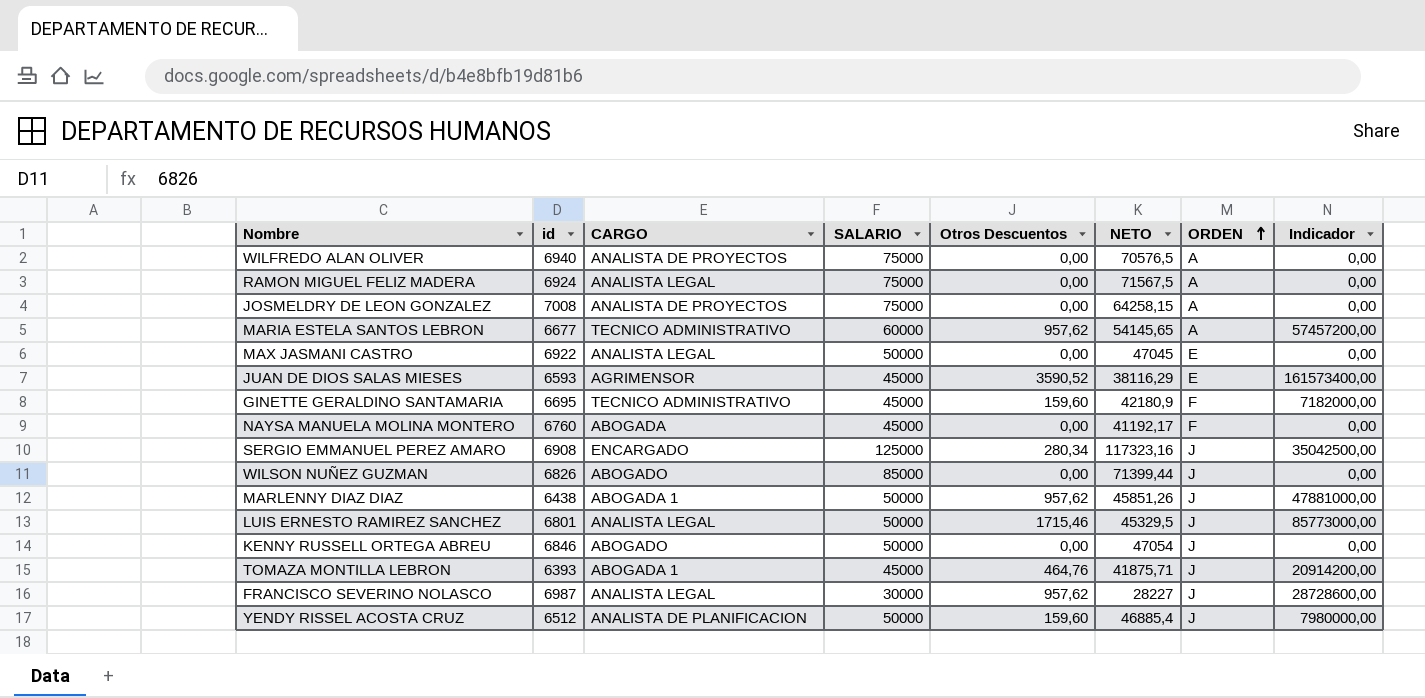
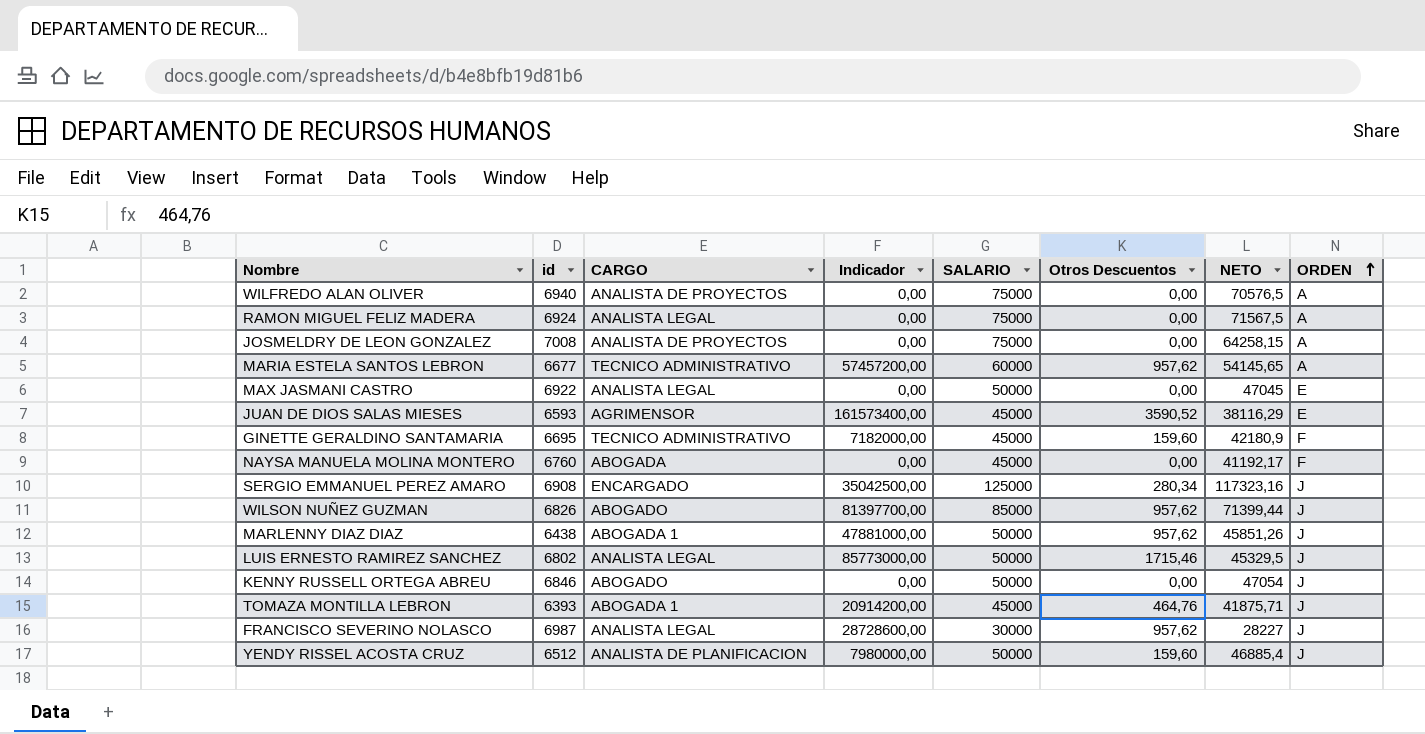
column Indicador | position: 8 -> 4
WILSON NUÑEZ GUZMAN | Indicador: 0,00 -> 81397700,00
WILSON NUÑEZ GUZMAN | Otros Descuentos: 0,00 -> 957,62
LUIS ERNESTO RAMIREZ SANCHEZ | id: 6801 -> 6802

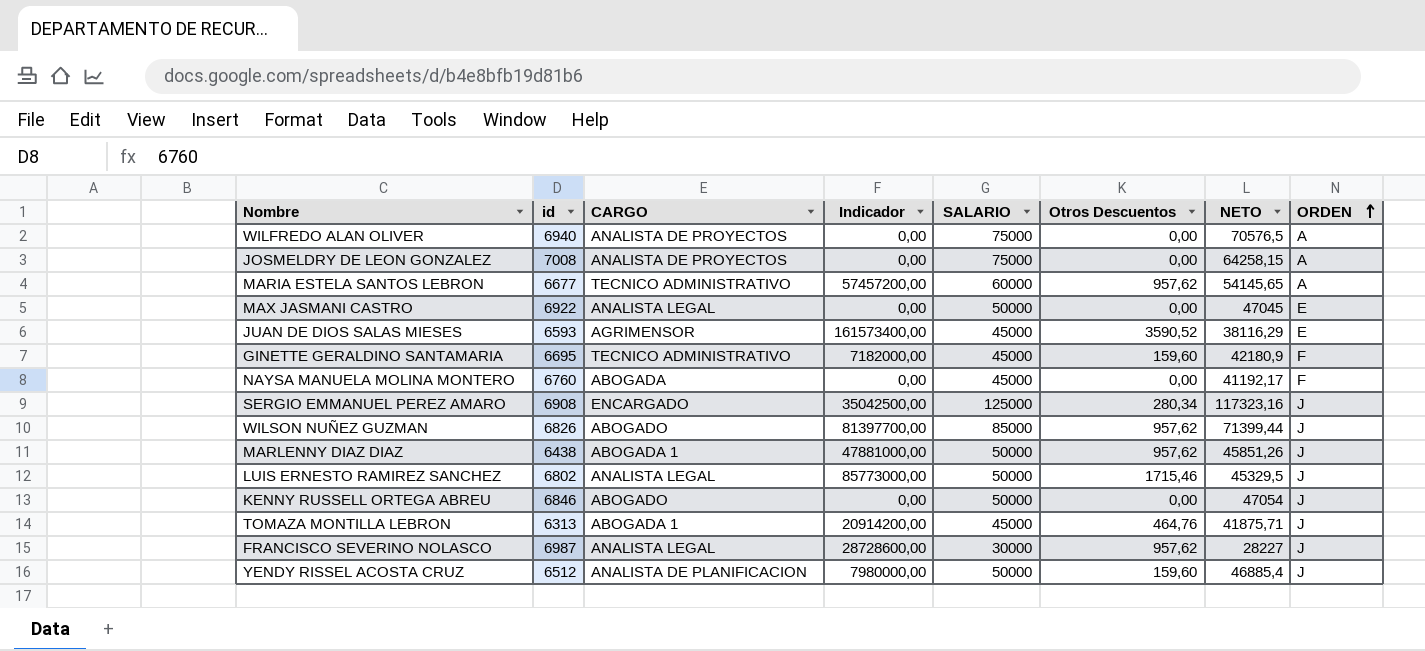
row RAMON MIGUEL FELIZ MADERA: 6924 | ANALISTA LEGAL | 0,00 | 75000 | 0,00 | 71567,5 | A -> none
TOMAZA MONTILLA LEBRON | id: 6393 -> 6313

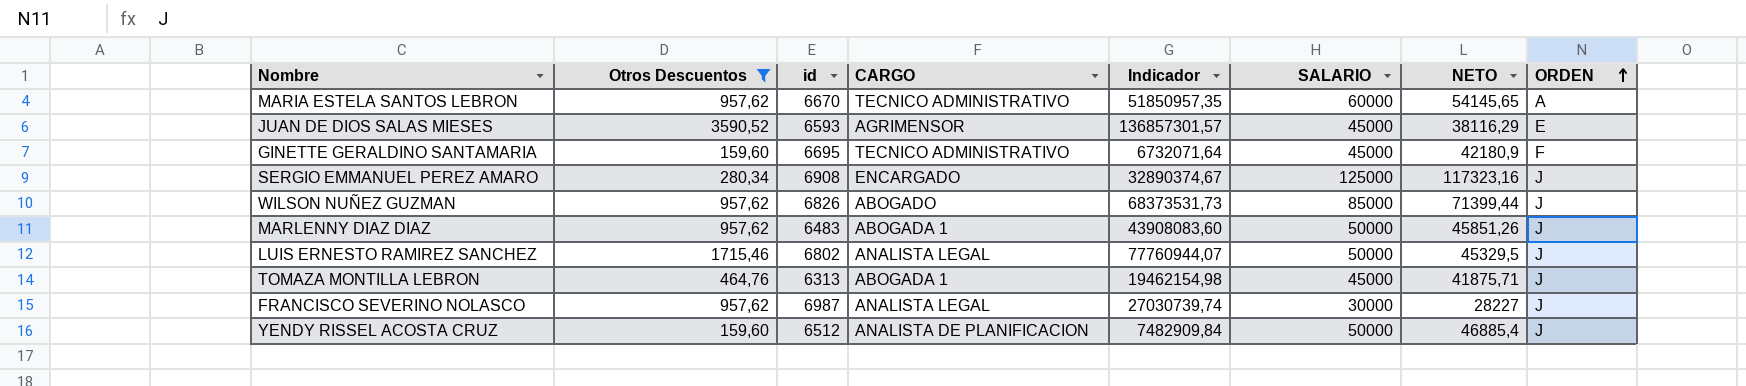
filter: none -> Otros Descuentos != 0,00
column Otros Descuentos | position: 6 -> 2
column Indicador | formula: [SALARIO] * [Otros Descuentos] -> [Otros Descuentos] * [NETO]
MARIA ESTELA SANTOS LEBRON | id: 6677 -> 6670
MARLENNY DIAZ DIAZ | id: 6438 -> 6483

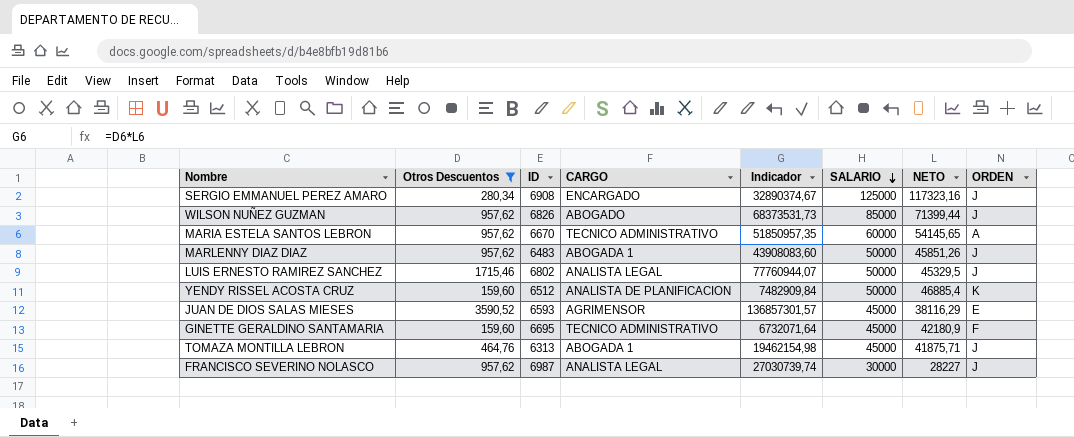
row order: ORDEN ascending -> SALARIO descending
column name: id -> ID
YENDY RISSEL ACOSTA CRUZ | ORDEN: J -> K

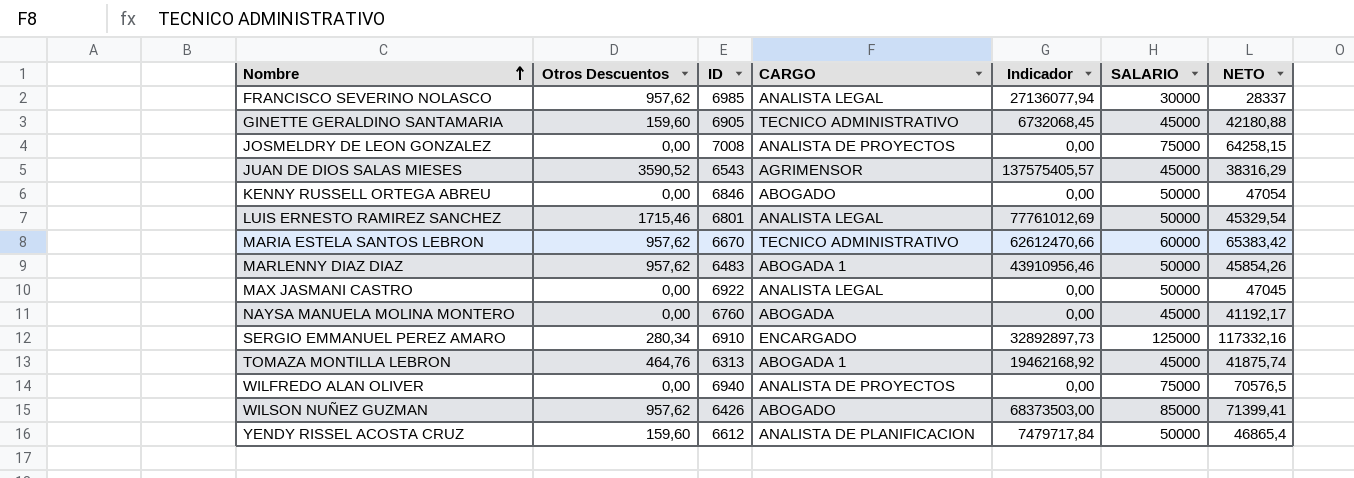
filter: Otros Descuentos != 0,00 -> none
row order: SALARIO descending -> Nombre ascending
column ORDEN | position: 8 -> none
FRANCISCO SEVERINO NOLASCO | ID: 6987 -> 6985
FRANCISCO SEVERINO NOLASCO | Indicador: 27030739,74 -> 27136077,94
FRANCISCO SEVERINO NOLASCO | NETO: 28227 -> 28337
GINETTE GERALDINO SANTAMARIA | ID: 6695 -> 6905
GINETTE GERALDINO SANTAMARIA | Indicador: 6732071,64 -> 6732068,45
GINETTE GERALDINO SANTAMARIA | NETO: 42180,9 -> 42180,88
JUAN DE DIOS SALAS MIESES | ID: 6593 -> 6543
JUAN DE DIOS SALAS MIESES | Indicador: 136857301,57 -> 137575405,57
JUAN DE DIOS SALAS MIESES | NETO: 38116,29 -> 38316,29
LUIS ERNESTO RAMIREZ SANCHEZ | ID: 6802 -> 6801
LUIS ERNESTO RAMIREZ SANCHEZ | Indicador: 77760944,07 -> 77761012,69
LUIS ERNESTO RAMIREZ SANCHEZ | NETO: 45329,5 -> 45329,54
MARIA ESTELA SANTOS LEBRON | Indicador: 51850957,35 -> 62612470,66
MARIA ESTELA SANTOS LEBRON | NETO: 54145,65 -> 65383,42
MARLENNY DIAZ DIAZ | Indicador: 43908083,60 -> 43910956,46
MARLENNY DIAZ DIAZ | NETO: 45851,26 -> 45854,26
SERGIO EMMANUEL PEREZ AMARO | ID: 6908 -> 6910
SERGIO EMMANUEL PEREZ AMARO | Indicador: 32890374,67 -> 32892897,73
SERGIO EMMANUEL PEREZ AMARO | NETO: 117323,16 -> 117332,16
TOMAZA MONTILLA LEBRON | Indicador: 19462154,98 -> 19462168,92
TOMAZA MONTILLA LEBRON | NETO: 41875,71 -> 41875,74
WILSON NUÑEZ GUZMAN | ID: 6826 -> 6426
WILSON NUÑEZ GUZMAN | Indicador: 68373531,73 -> 68373503,00
WILSON NUÑEZ GUZMAN | NETO: 71399,44 -> 71399,41
YENDY RISSEL ACOSTA CRUZ | ID: 6512 -> 6612
YENDY RISSEL ACOSTA CRUZ | Indicador: 7482909,84 -> 7479717,84
YENDY RISSEL ACOSTA CRUZ | NETO: 46885,4 -> 46865,4

